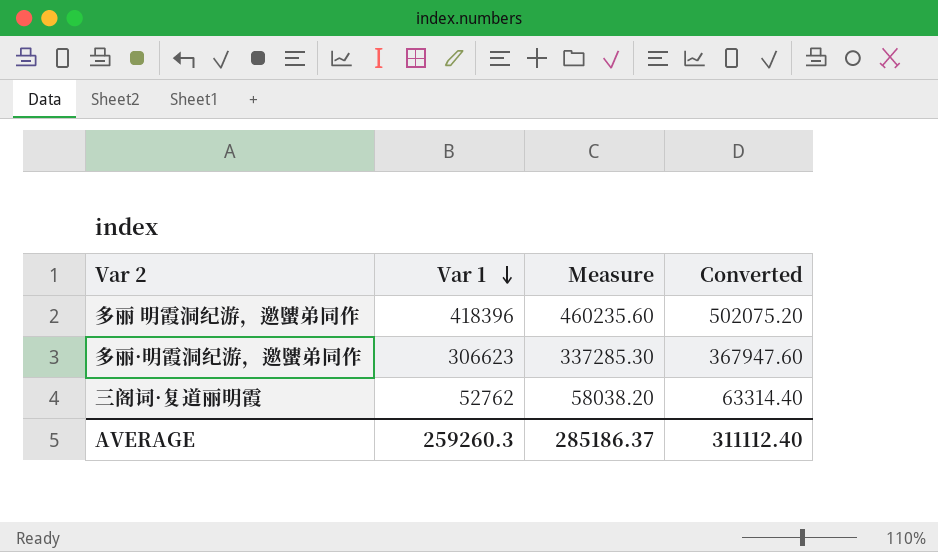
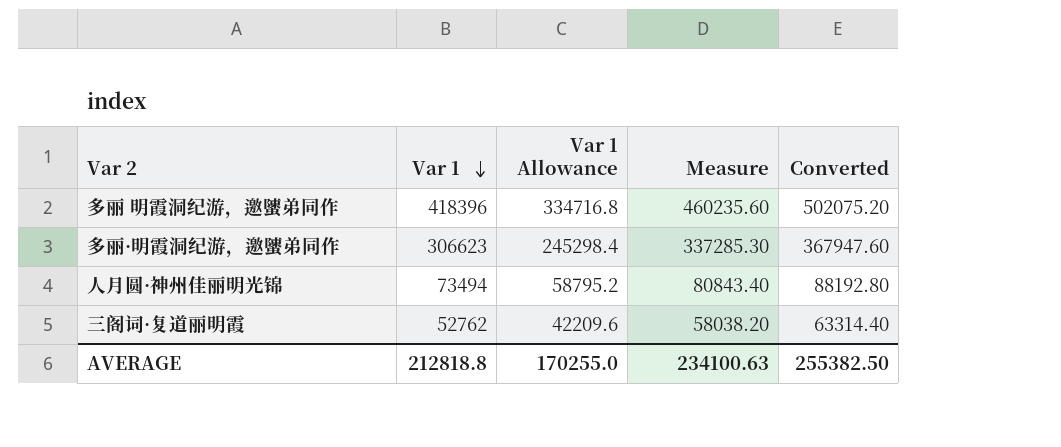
column Var 1 Allowance | formula: none -> [Var 1] * 0.8
row 人月圆·神州佳丽明光锦: none -> 73494 | 58795.2 | 80843.40 | 88192.80
AVERAGE | Var 1: 259260.3 -> 212818.8
AVERAGE | Measure: 285186.37 -> 234100.63
AVERAGE | Converted: 311112.40 -> 255382.50

